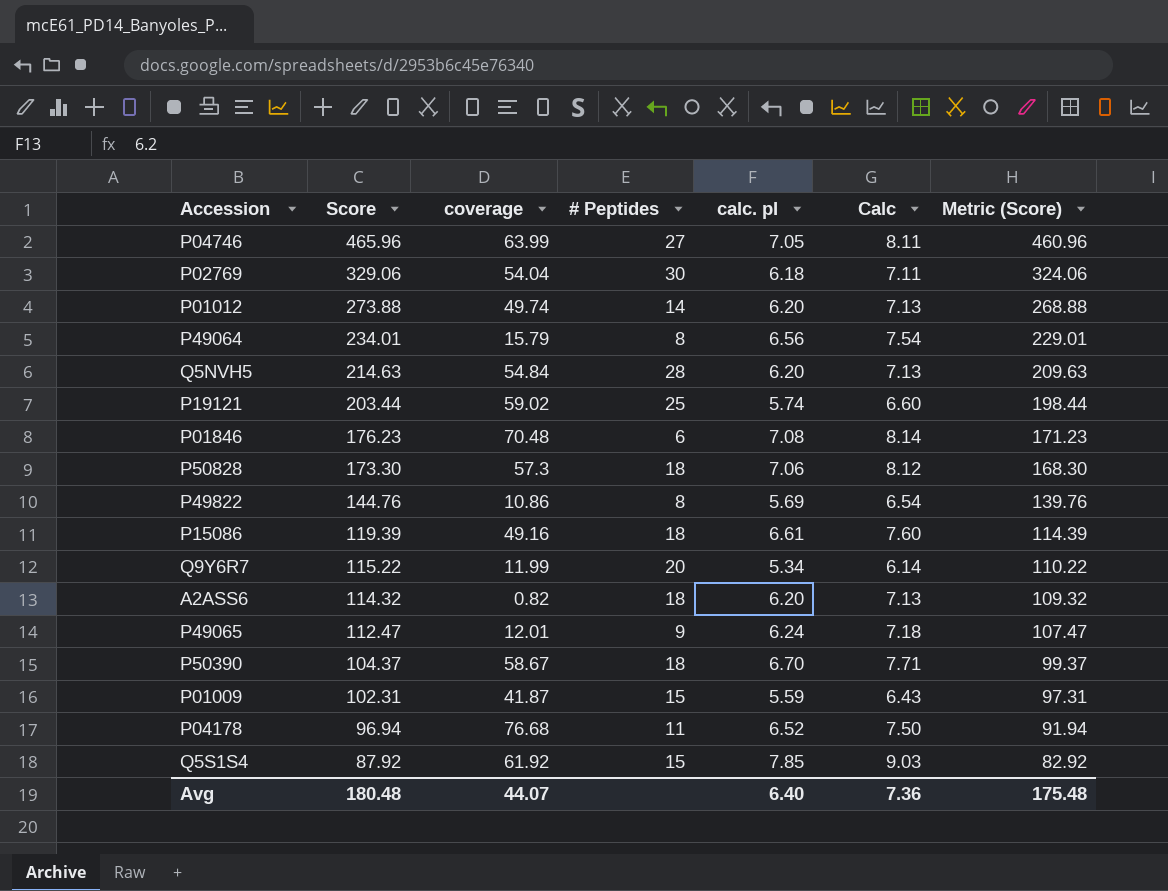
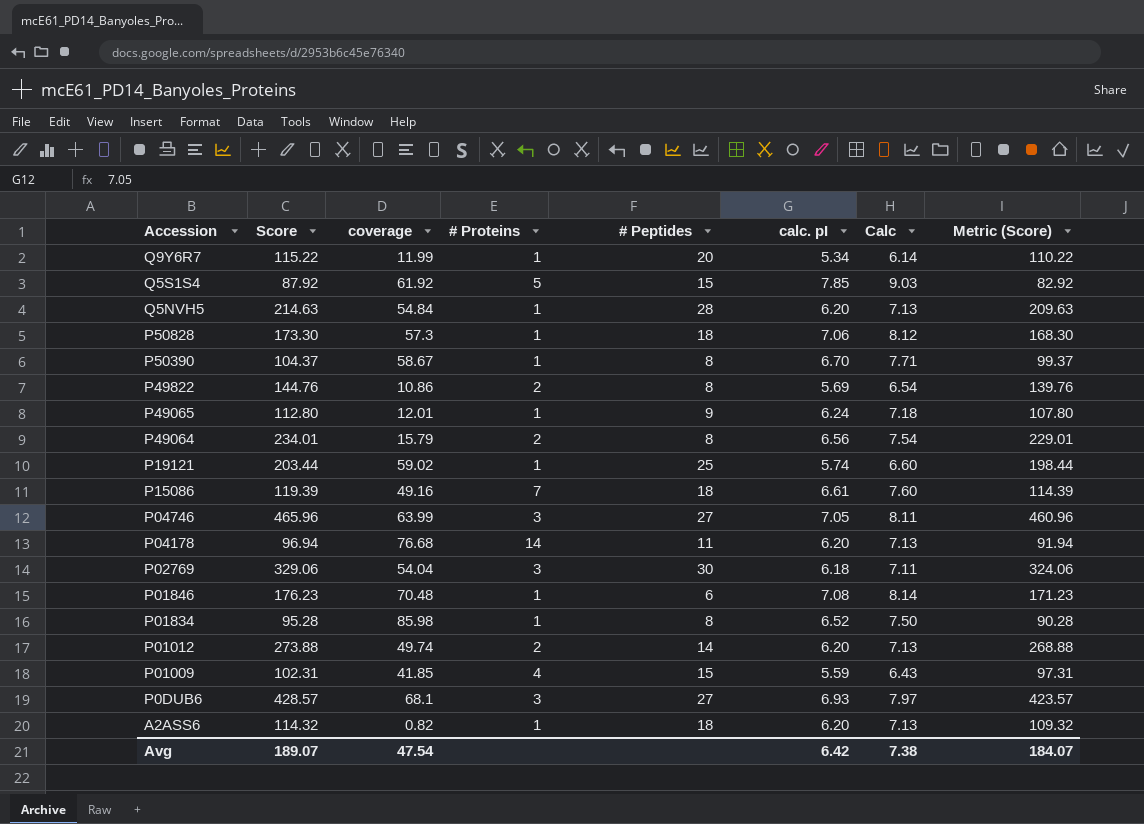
row order: Score descending -> Accession descending
column # Proteins | position: none -> 4
P50390 | # Peptides: 18 -> 8
P49065 | Score: 112.47 -> 112.80
P49065 | Metric (Score): 107.47 -> 107.80
P04178 | calc. pI: 6.52 -> 6.20
P04178 | Calc: 7.50 -> 7.13
row P01834: none -> 95.28 | 85.98 | 1 | 8 | 6.52 | 7.50 | 90.28
P01009 | coverage: 41.87 -> 41.85
row P0DUB6: none -> 428.57 | 68.1 | 3 | 27 | 6.93 | 7.97 | 423.57
Avg | Score: 180.48 -> 189.07
Avg | coverage: 44.07 -> 47.54
Avg | calc. pI: 6.40 -> 6.42
Avg | Calc: 7.36 -> 7.38
Avg | Metric (Score): 175.48 -> 184.07

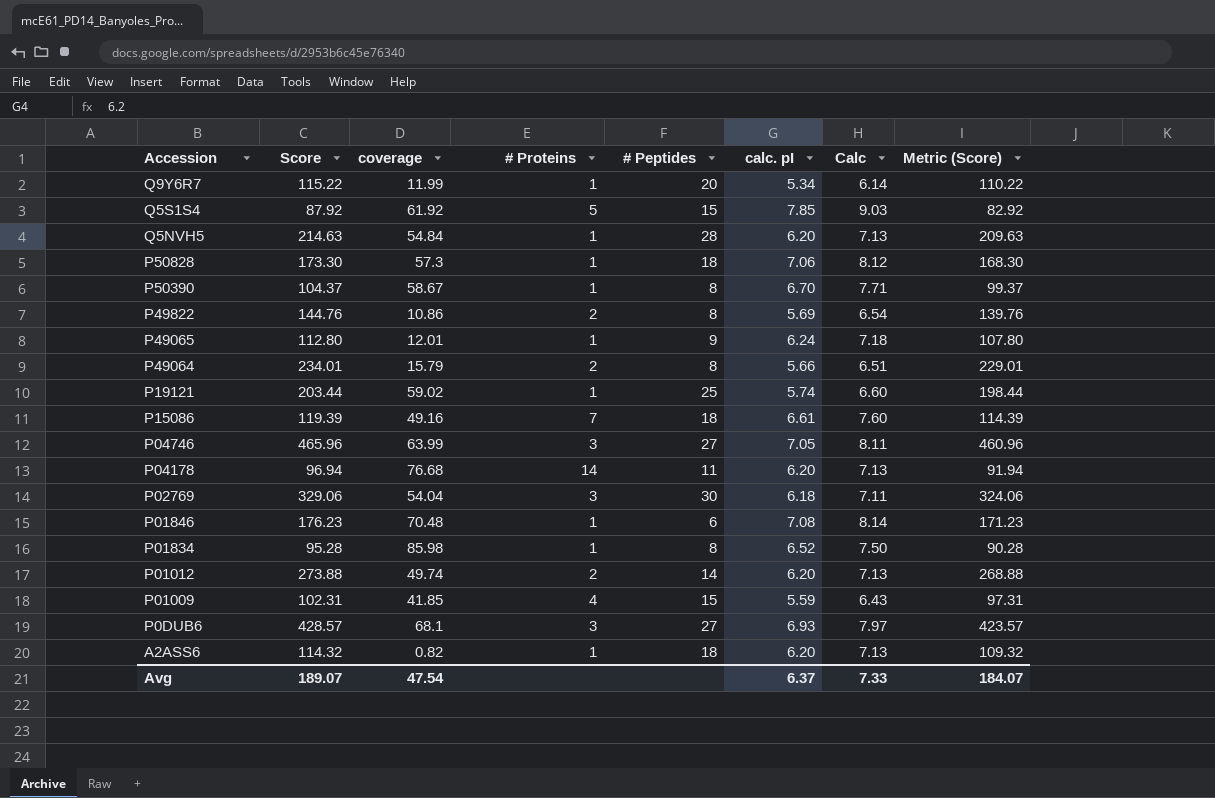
P49064 | calc. pI: 6.56 -> 5.66
P49064 | Calc: 7.54 -> 6.51
Avg | calc. pI: 6.42 -> 6.37
Avg | Calc: 7.38 -> 7.33

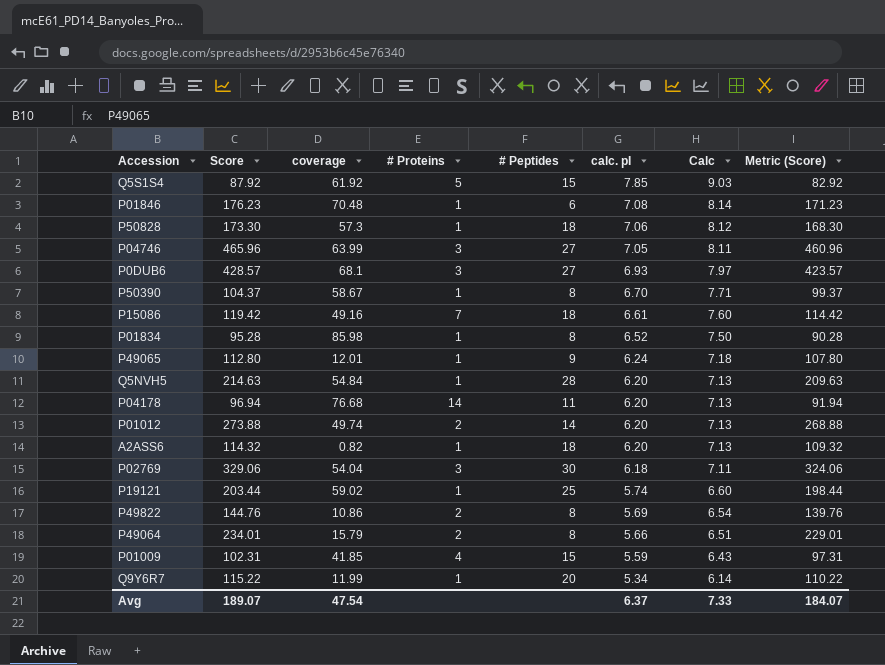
row order: Accession descending -> calc. pI descending
P15086 | Score: 119.39 -> 119.42
P15086 | Metric (Score): 114.39 -> 114.42

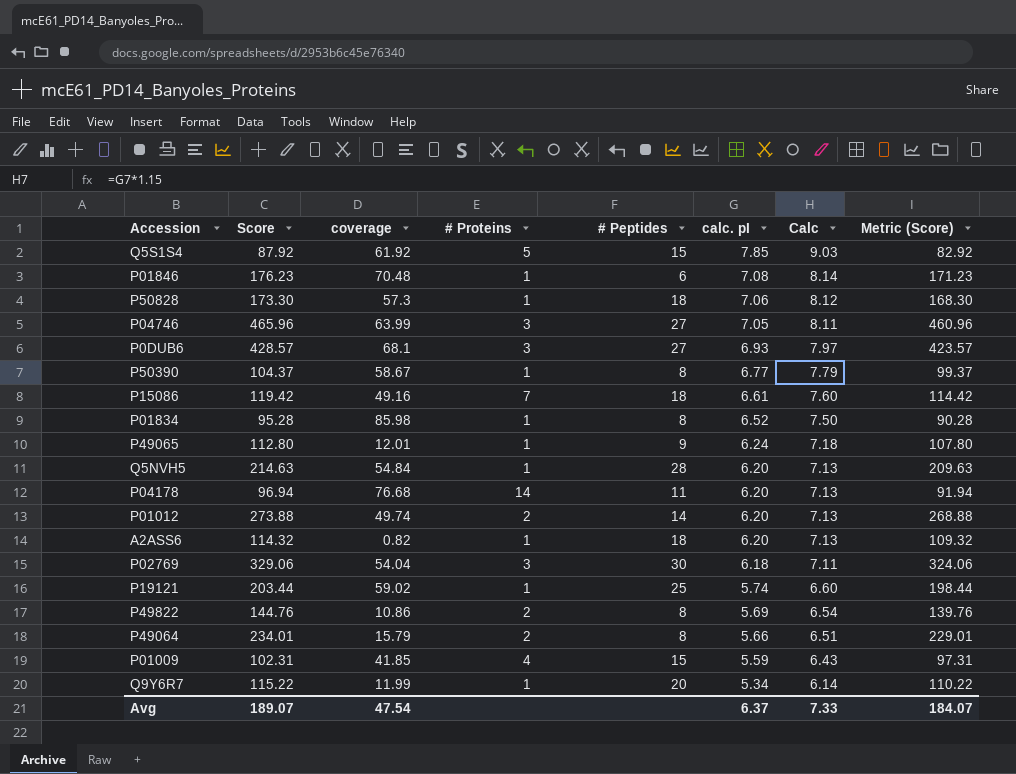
P50390 | calc. pI: 6.70 -> 6.77
P50390 | Calc: 7.71 -> 7.79

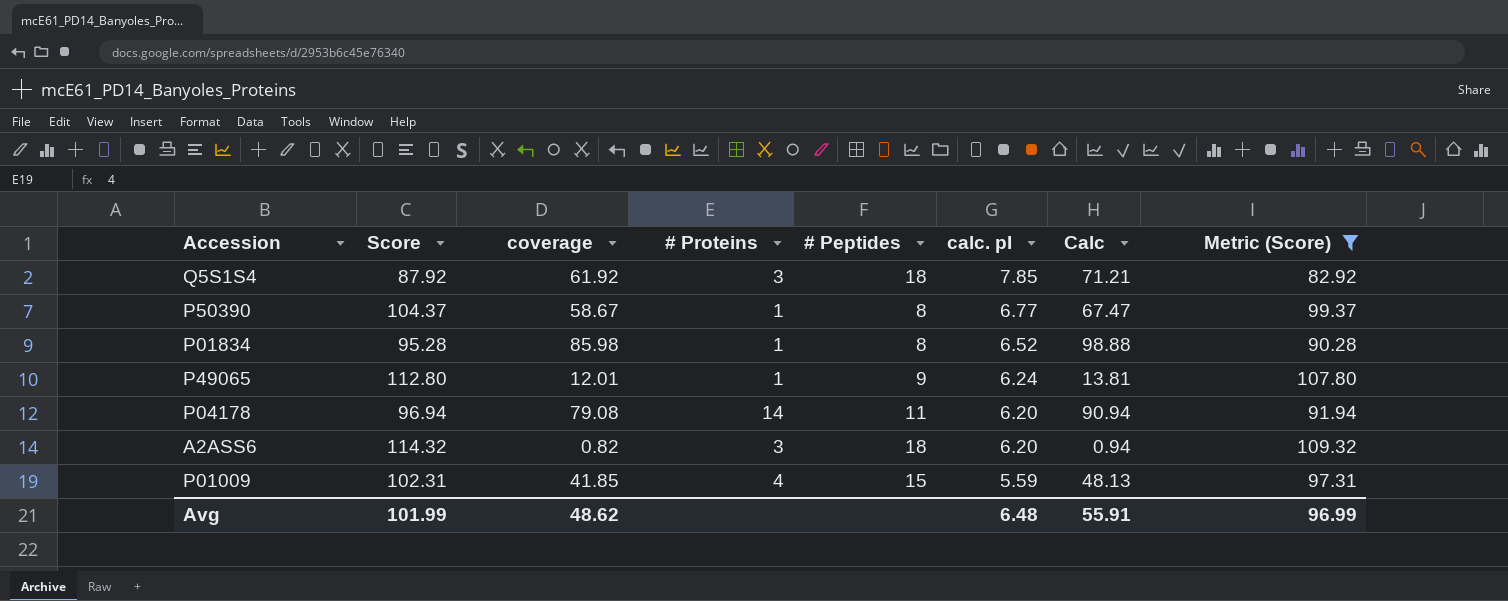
filter: none -> Metric (Score) <= 109.32
column Calc | formula: [calc. pI] * 1.15 -> [coverage] * 1.15
Q5S1S4 | # Proteins: 5 -> 3
Q5S1S4 | # Peptides: 15 -> 18
P04178 | coverage: 76.68 -> 79.08
A2ASS6 | # Proteins: 1 -> 3
Avg | Score: 189.07 -> 101.99
Avg | coverage: 47.54 -> 48.62
Avg | calc. pI: 6.37 -> 6.48
Avg | Calc: 7.33 -> 55.91
Avg | Metric (Score): 184.07 -> 96.99

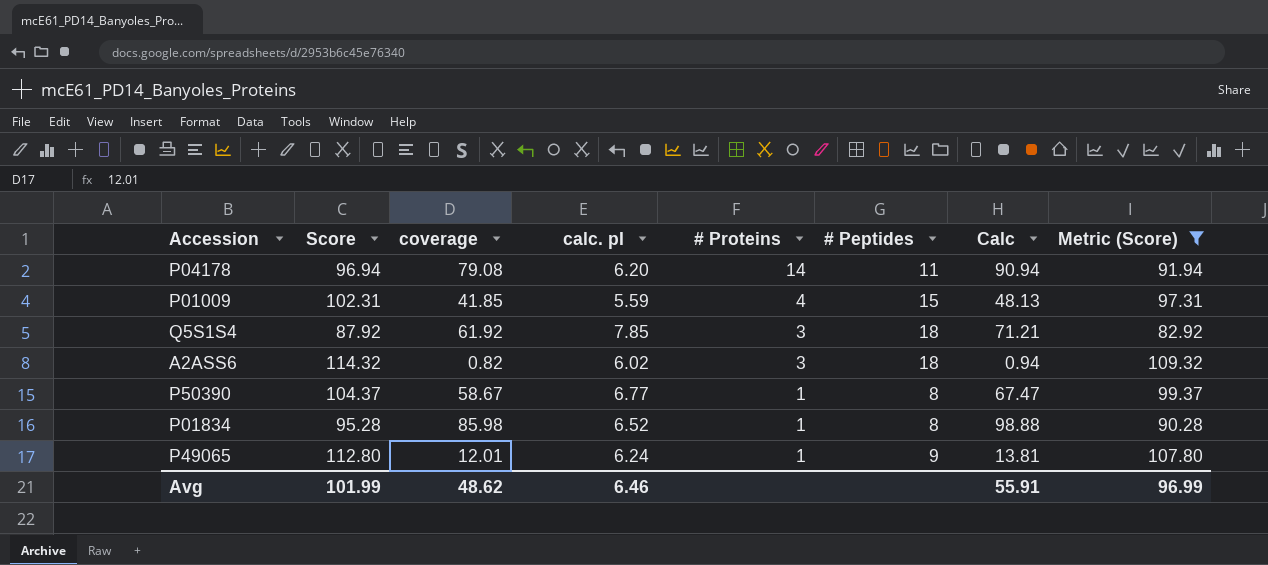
row order: calc. pI descending -> # Proteins descending
column calc. pI | position: 6 -> 4
A2ASS6 | calc. pI: 6.20 -> 6.02
Avg | calc. pI: 6.48 -> 6.46

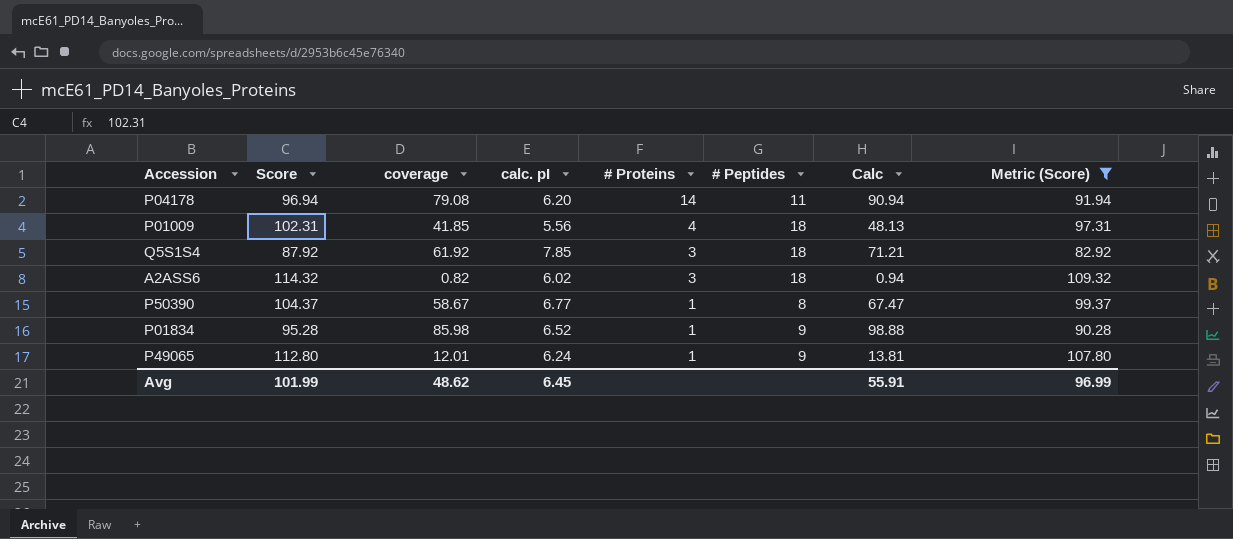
P01009 | calc. pI: 5.59 -> 5.56
P01009 | # Peptides: 15 -> 18
P01834 | # Peptides: 8 -> 9
Avg | calc. pI: 6.46 -> 6.45

